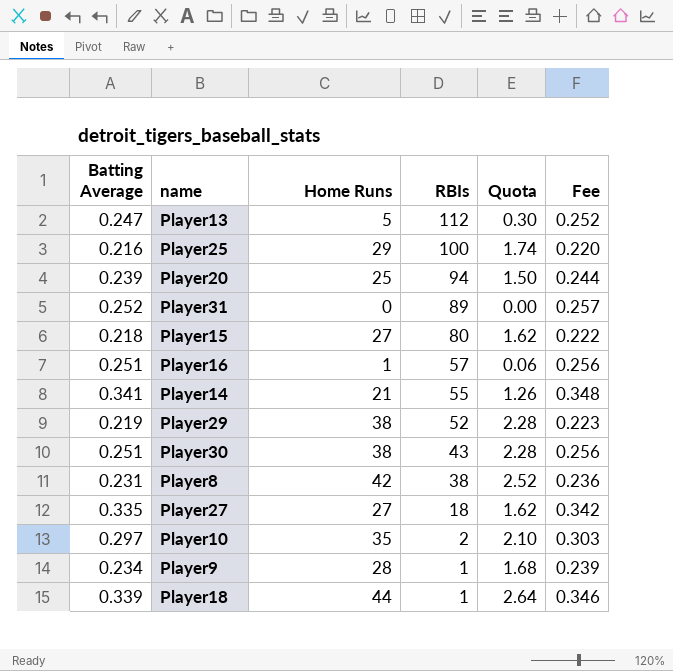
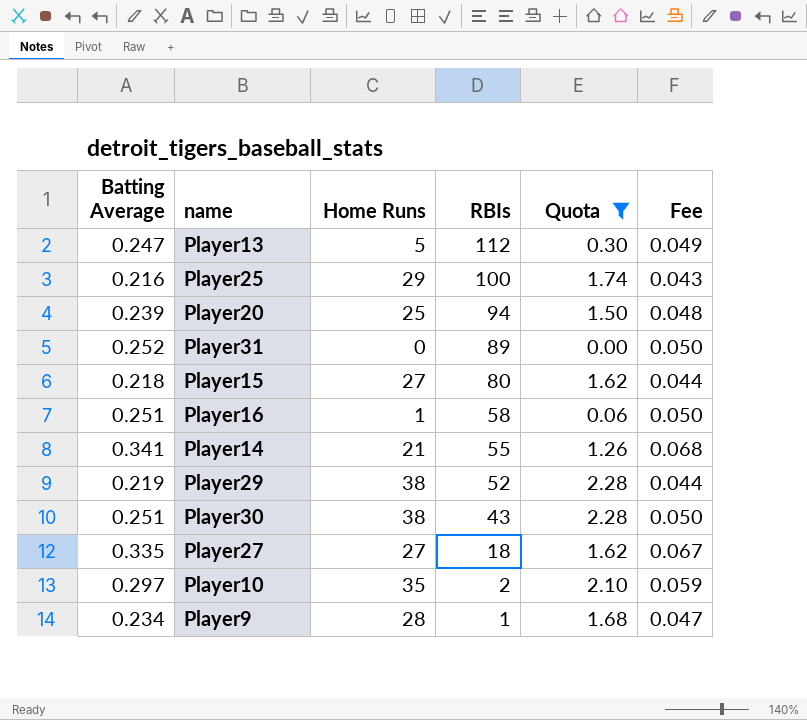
filter: none -> Quota <= 2.28
column Fee | formula: [Batting Average] * 1.02 -> [Batting Average] * 0.2
Player16 | RBIs: 57 -> 58

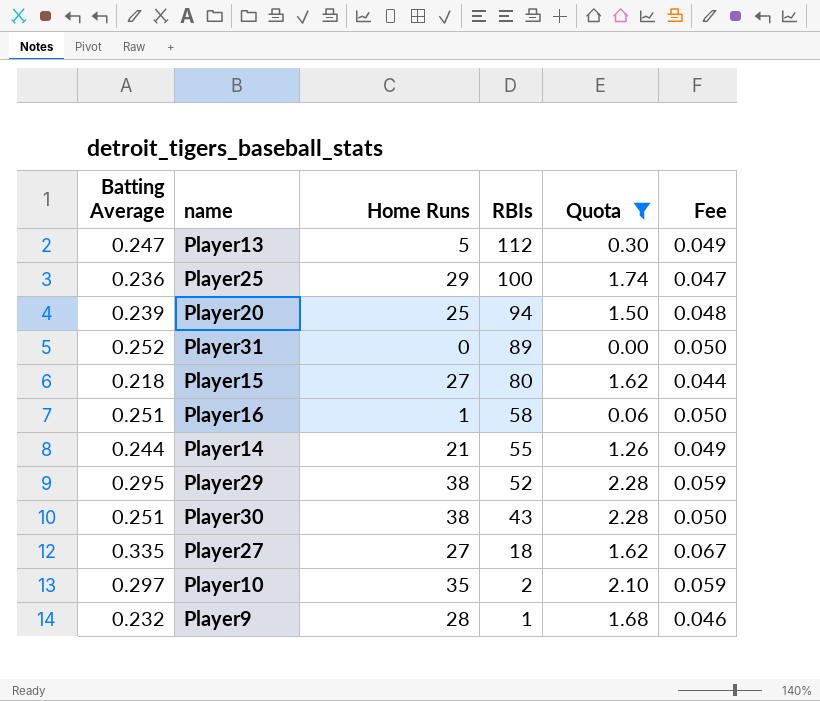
Player25 | Batting Average: 0.216 -> 0.236
Player25 | Fee: 0.043 -> 0.047
Player14 | Batting Average: 0.341 -> 0.244
Player14 | Fee: 0.068 -> 0.049
Player29 | Batting Average: 0.219 -> 0.295
Player29 | Fee: 0.044 -> 0.059
Player9 | Batting Average: 0.234 -> 0.232
Player9 | Fee: 0.047 -> 0.046

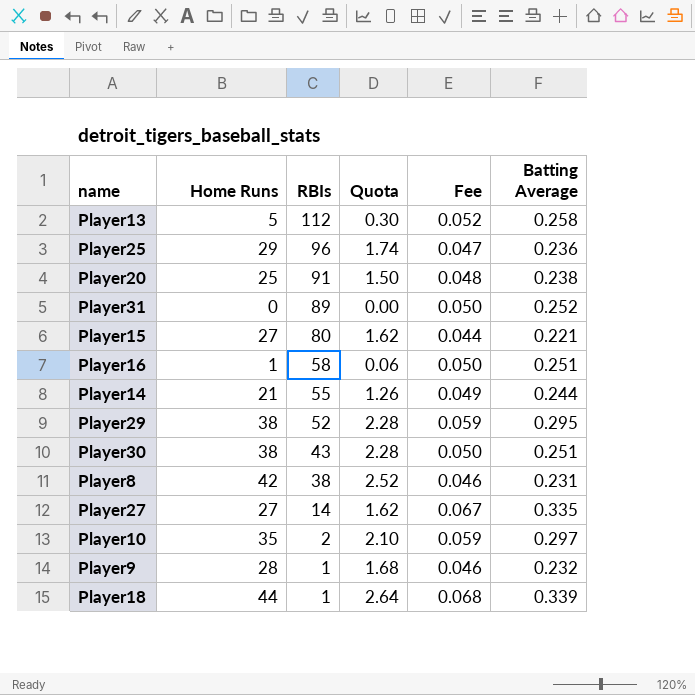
filter: Quota <= 2.28 -> none
column Batting Average | position: 1 -> 6
Player13 | Fee: 0.049 -> 0.052
Player13 | Batting Average: 0.247 -> 0.258
Player25 | RBIs: 100 -> 96
Player20 | RBIs: 94 -> 91
Player20 | Batting Average: 0.239 -> 0.238
Player15 | Batting Average: 0.218 -> 0.221
Player27 | RBIs: 18 -> 14

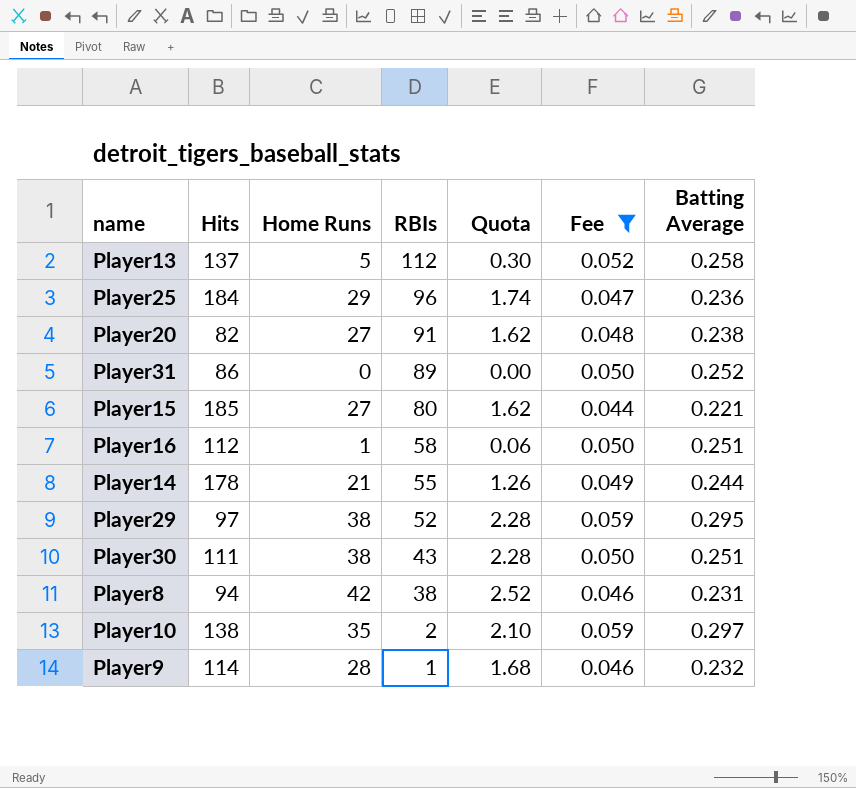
filter: none -> Fee <= 0.059
column Hits | position: none -> 2
Player20 | Home Runs: 25 -> 27
Player20 | Quota: 1.50 -> 1.62

